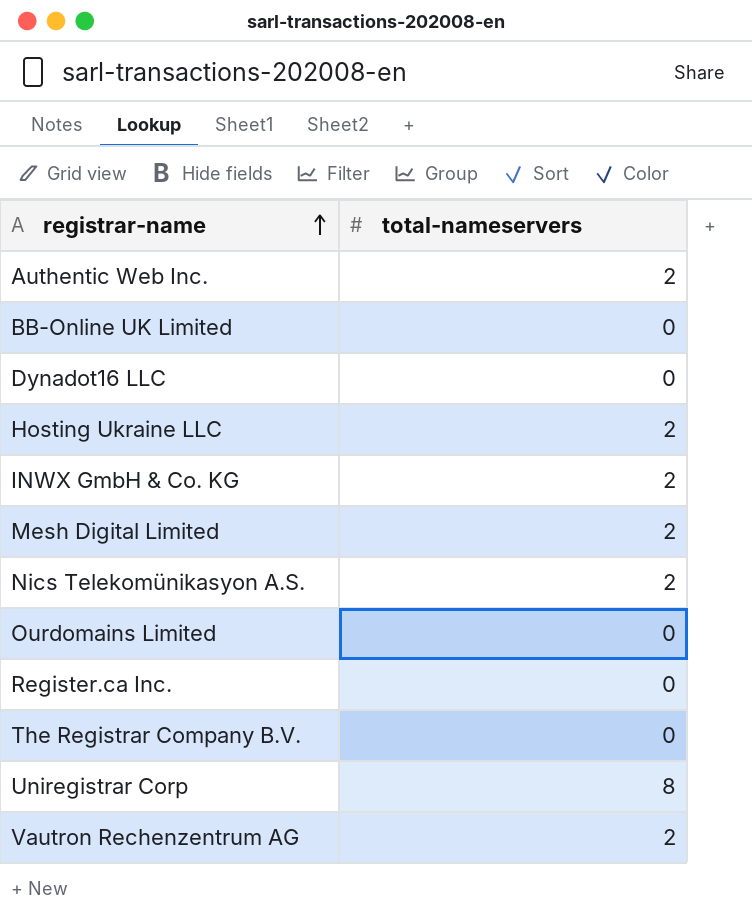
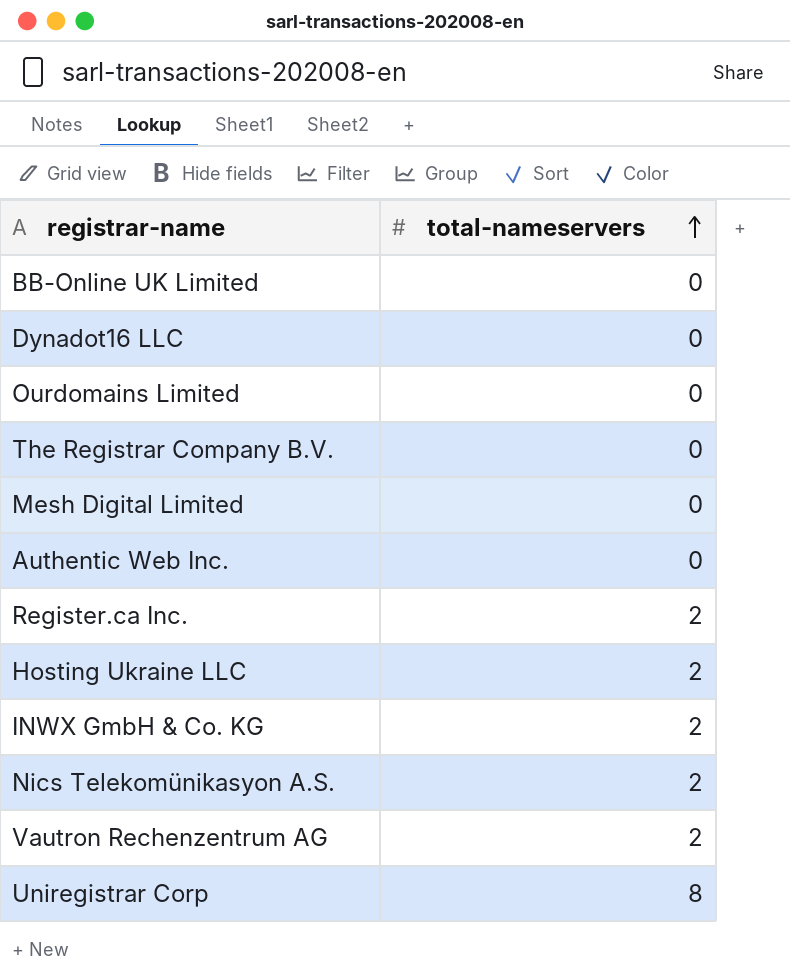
row order: registrar-name ascending -> total-nameservers ascending
Mesh Digital Limited | total-nameservers: 2 -> 0
Authentic Web Inc. | total-nameservers: 2 -> 0
Register.ca Inc. | total-nameservers: 0 -> 2

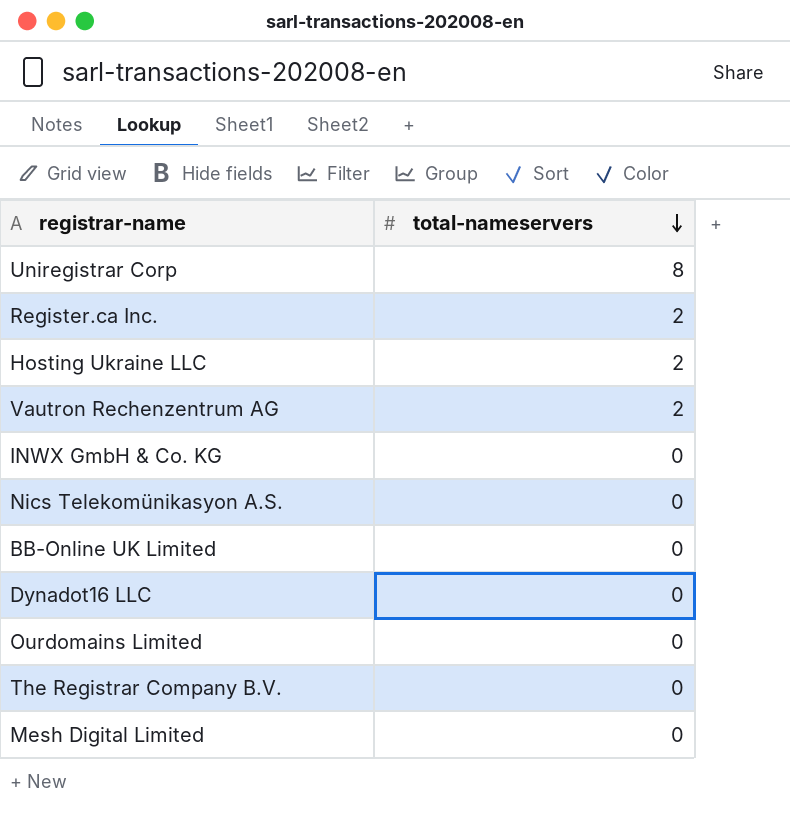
row order: total-nameservers ascending -> total-nameservers descending
row Authentic Web Inc.: 0 -> none
INWX GmbH & Co. KG | total-nameservers: 2 -> 0
Nics Telekomünikasyon A.S. | total-nameservers: 2 -> 0

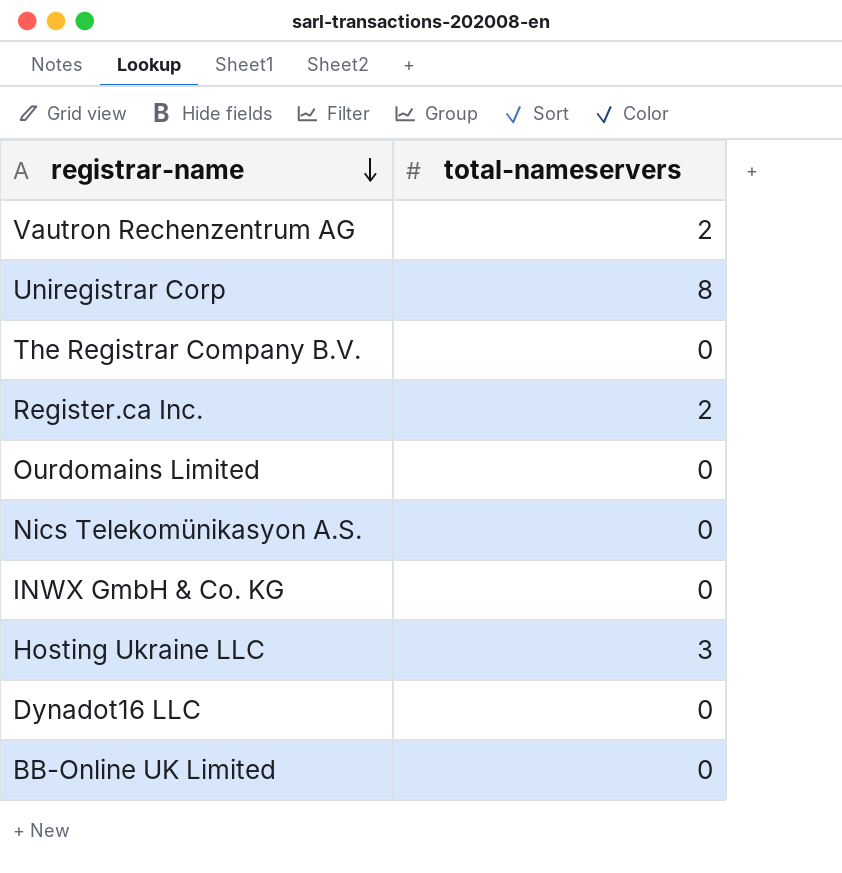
row order: total-nameservers descending -> registrar-name descending
row Mesh Digital Limited: 0 -> none
Hosting Ukraine LLC | total-nameservers: 2 -> 3

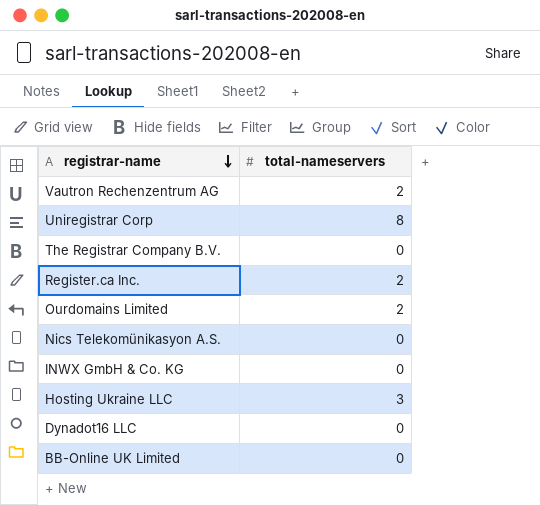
Ourdomains Limited | total-nameservers: 0 -> 2

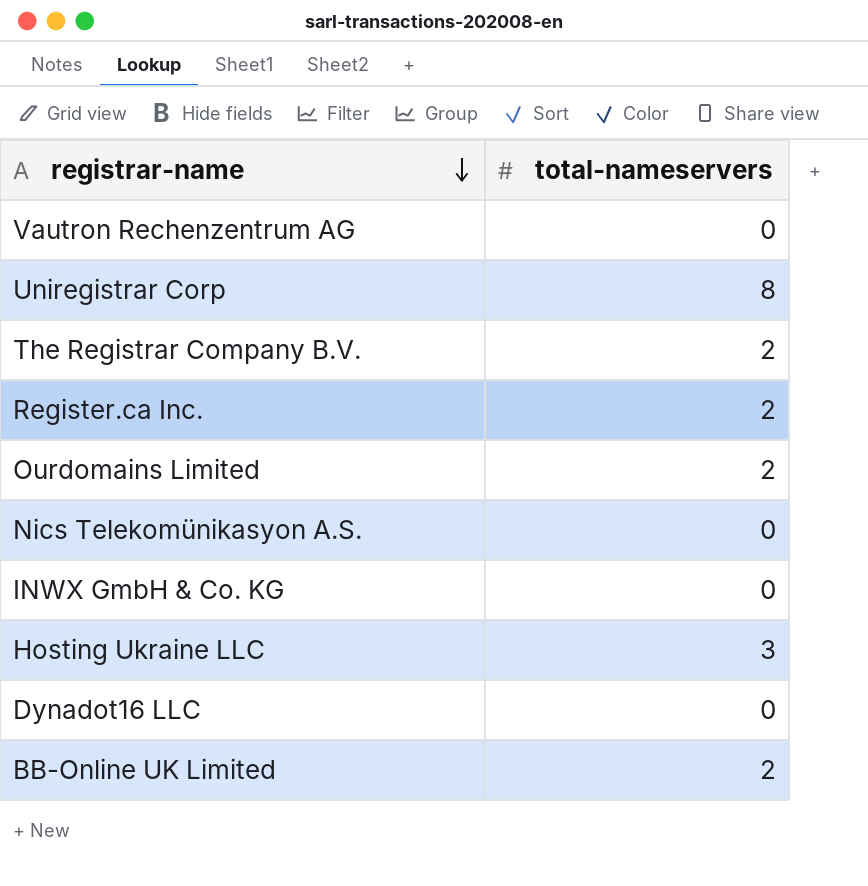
Vautron Rechenzentrum AG | total-nameservers: 2 -> 0
The Registrar Company B.V. | total-nameservers: 0 -> 2
BB-Online UK Limited | total-nameservers: 0 -> 2

